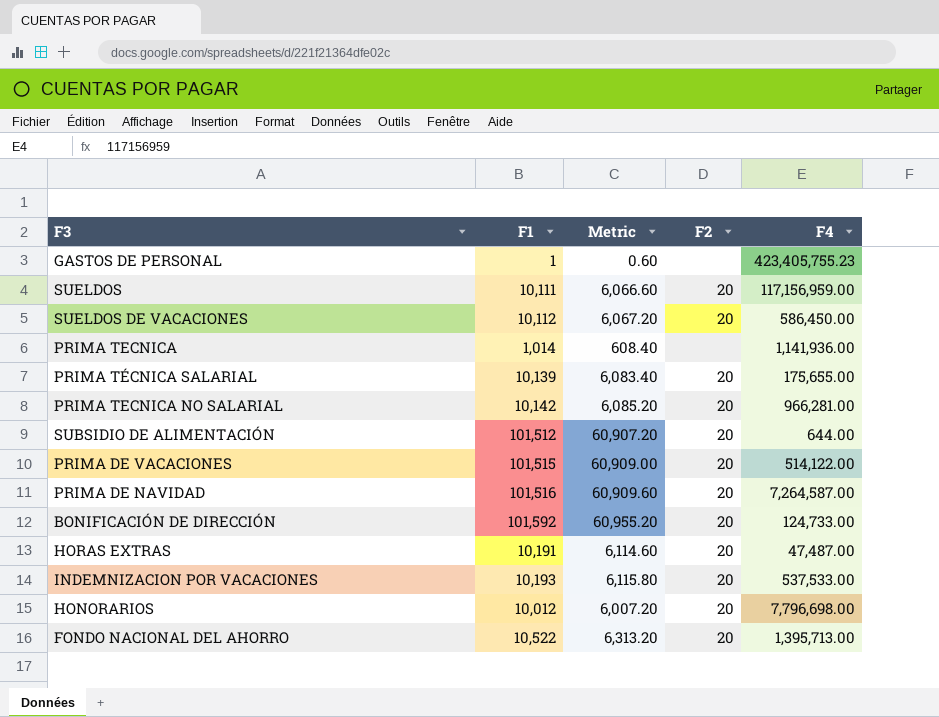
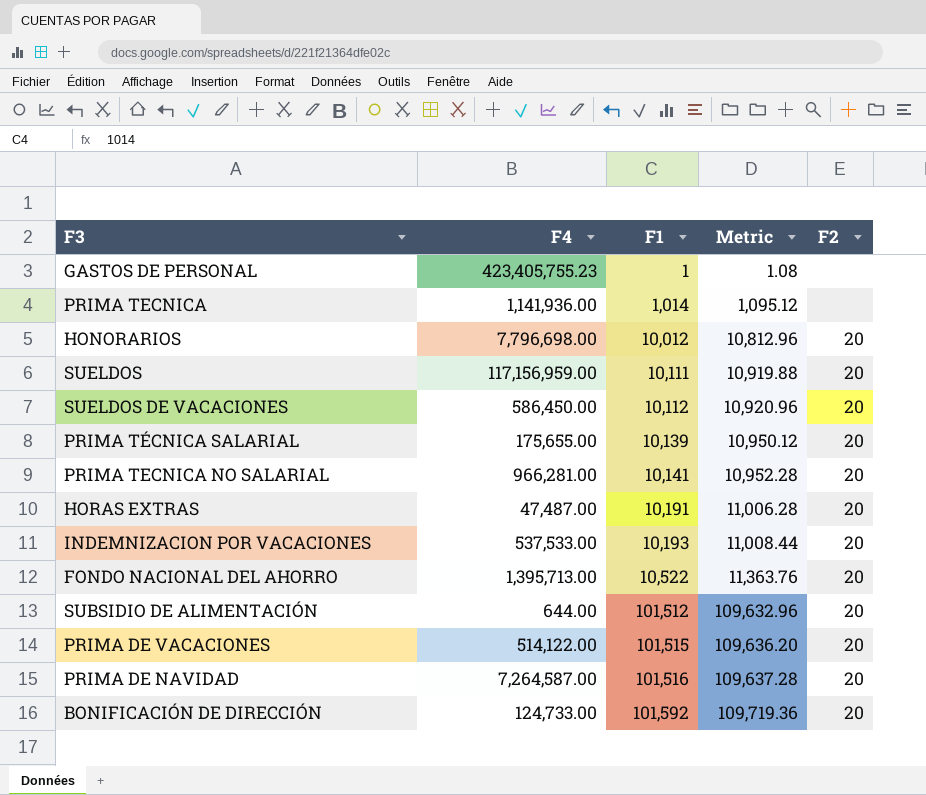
row order: none -> F1 ascending
column F4 | position: 5 -> 2
column Metric | formula: [F1] * 0.6 -> [F1] * 1.08
PRIMA TECNICA NO SALARIAL | F1: 10,142 -> 10,141

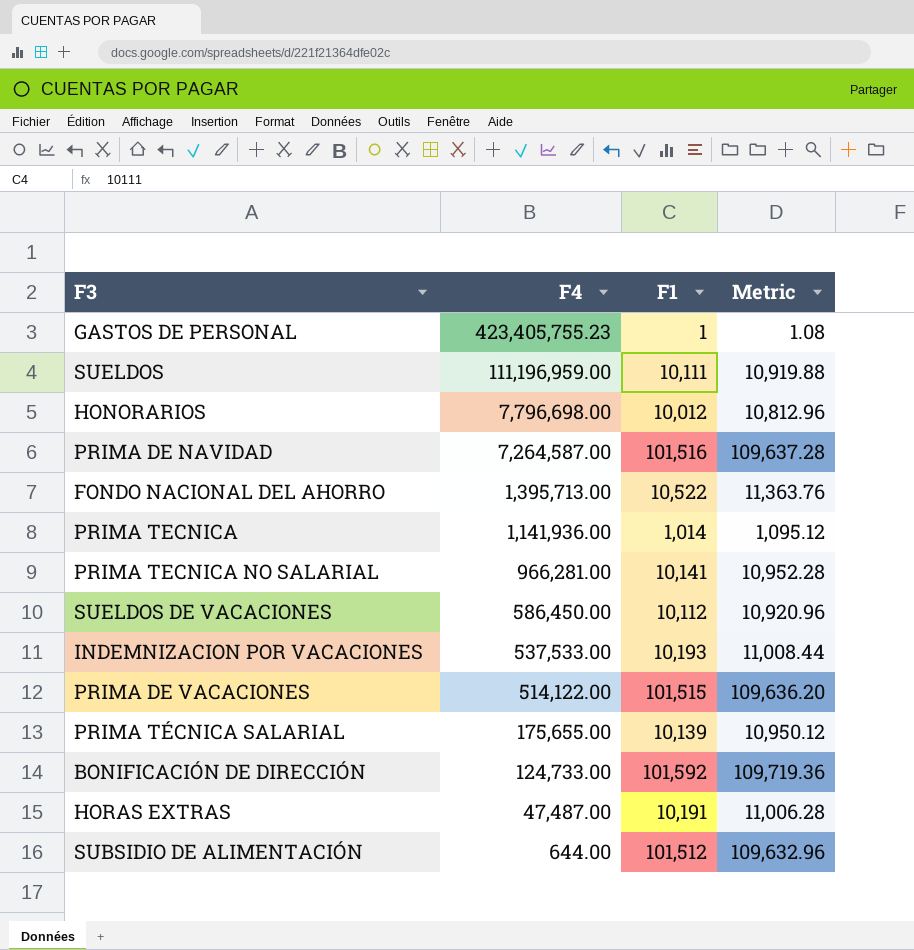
row order: F1 ascending -> F4 descending
column F2 | position: 5 -> none
SUELDOS | F4: 117,156,959.00 -> 111,196,959.00

